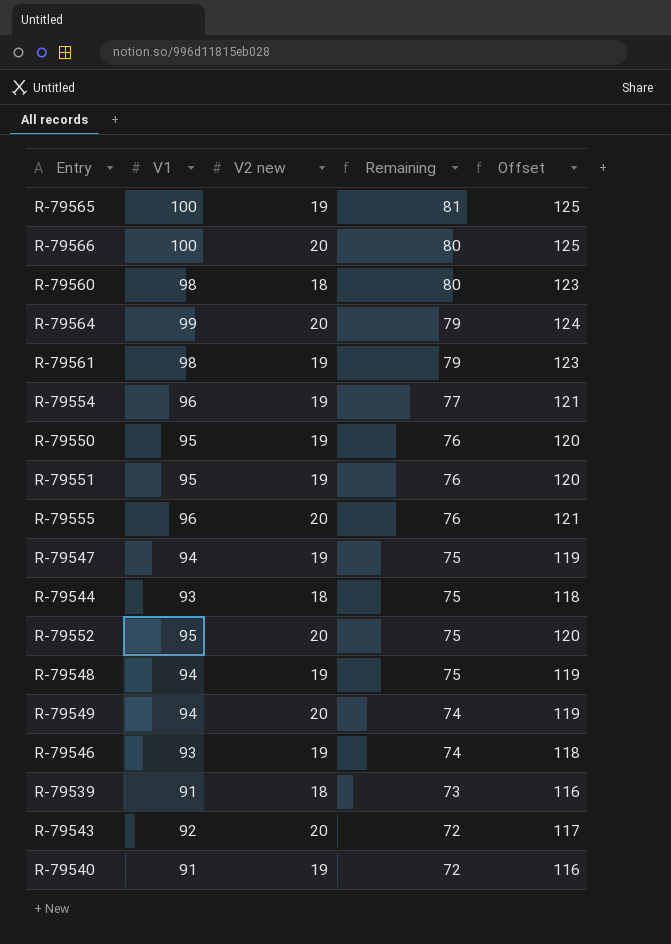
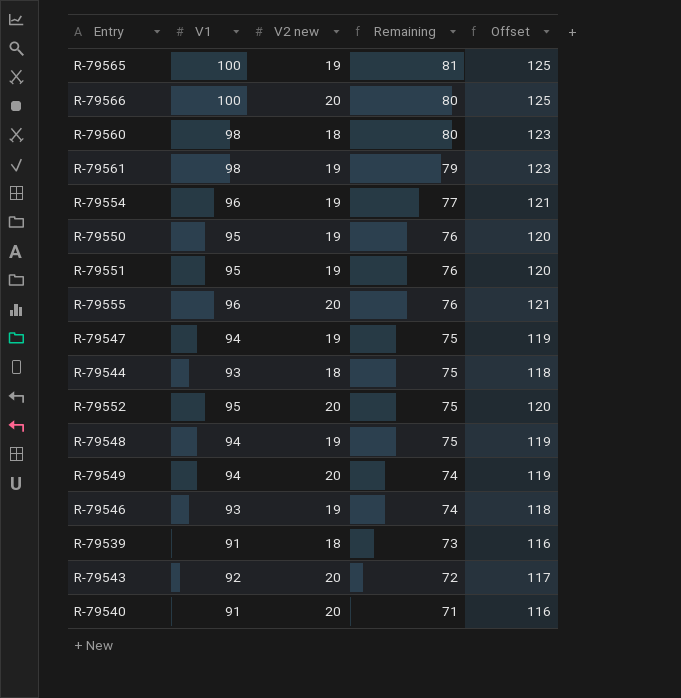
row R-79564: 99 | 20 | 79 | 124 -> none
R-79540 | V2 new: 19 -> 20
R-79540 | Remaining: 72 -> 71

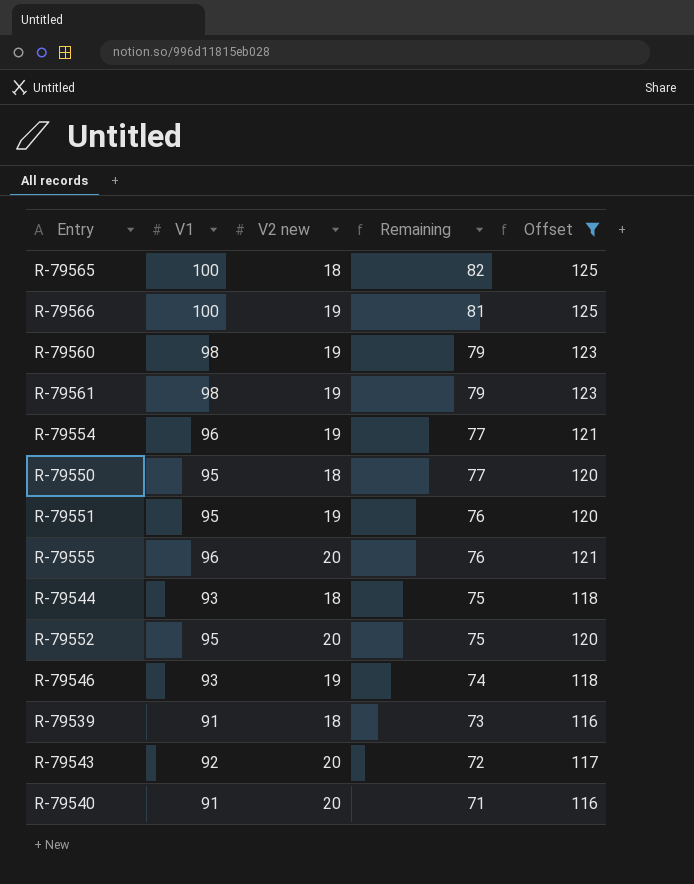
filter: none -> Offset != 119
R-79565 | V2 new: 19 -> 18
R-79565 | Remaining: 81 -> 82
R-79566 | V2 new: 20 -> 19
R-79566 | Remaining: 80 -> 81
R-79560 | V2 new: 18 -> 19
R-79560 | Remaining: 80 -> 79
R-79550 | V2 new: 19 -> 18
R-79550 | Remaining: 76 -> 77

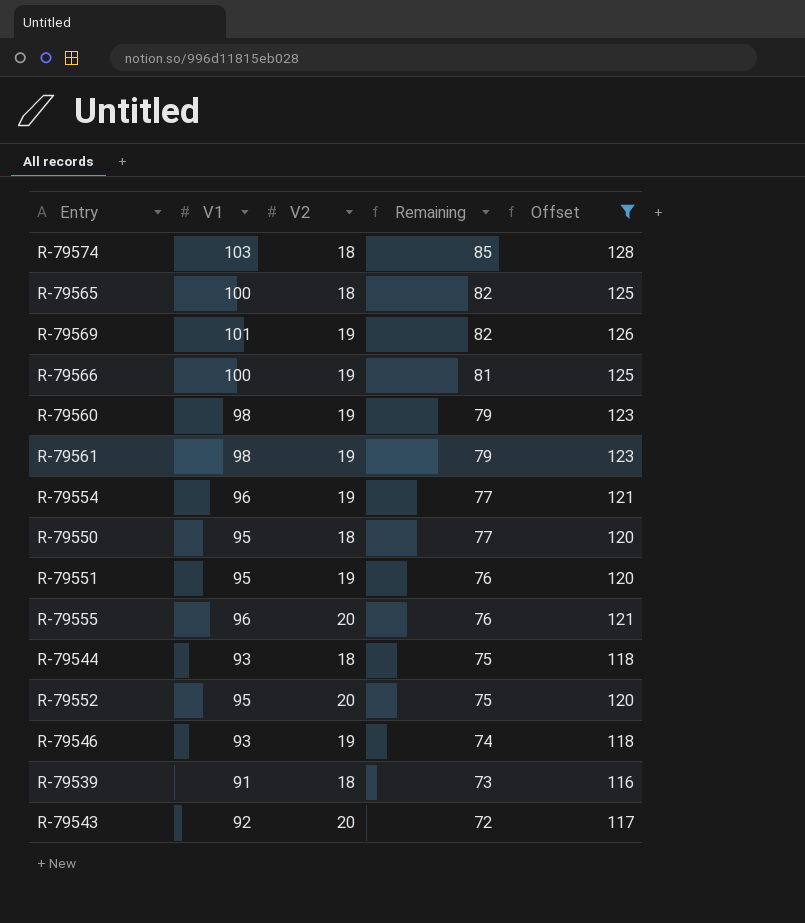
column name: V2 new -> V2
row R-79540: 91 | 20 | 71 | 116 -> none
row R-79574: none -> 103 | 18 | 85 | 128
row R-79569: none -> 101 | 19 | 82 | 126

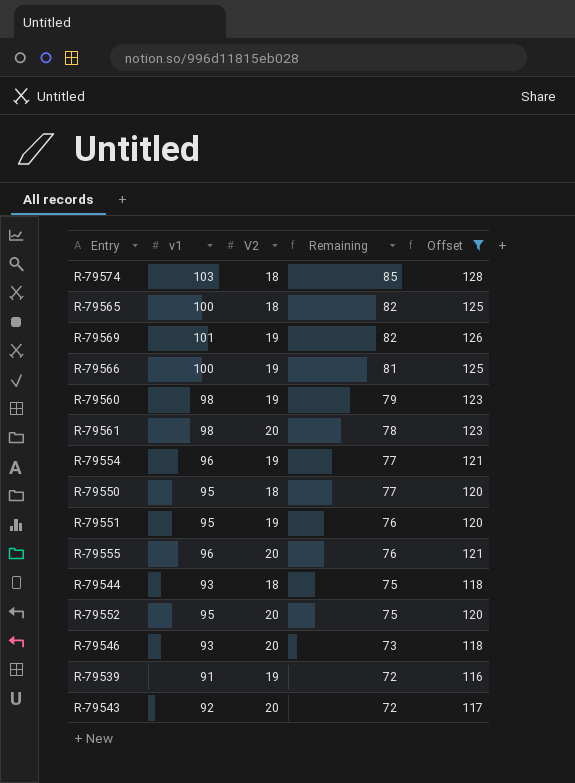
column name: V1 -> v1
R-79561 | V2: 19 -> 20
R-79561 | Remaining: 79 -> 78
R-79546 | V2: 19 -> 20
R-79546 | Remaining: 74 -> 73
R-79539 | V2: 18 -> 19
R-79539 | Remaining: 73 -> 72

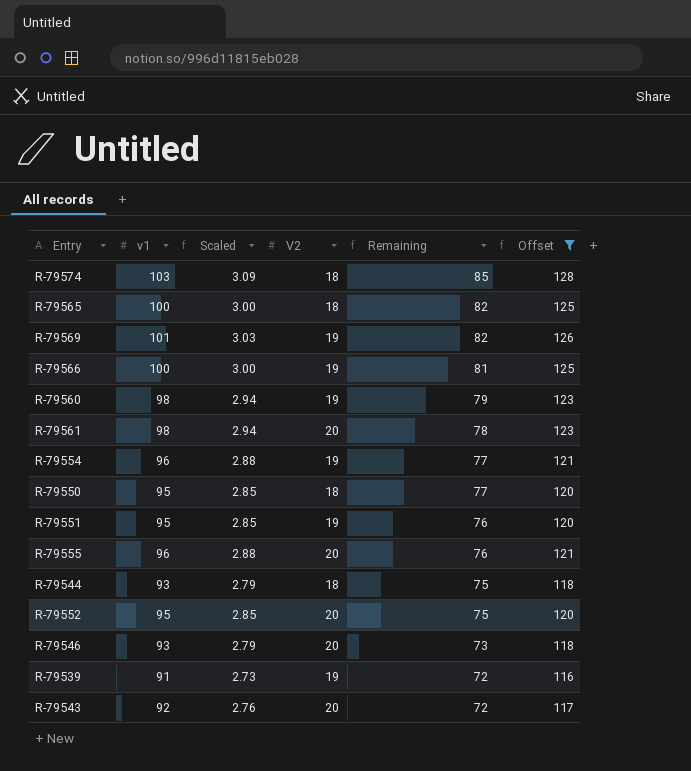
column Scaled | formula: none -> [v1] * 0.03

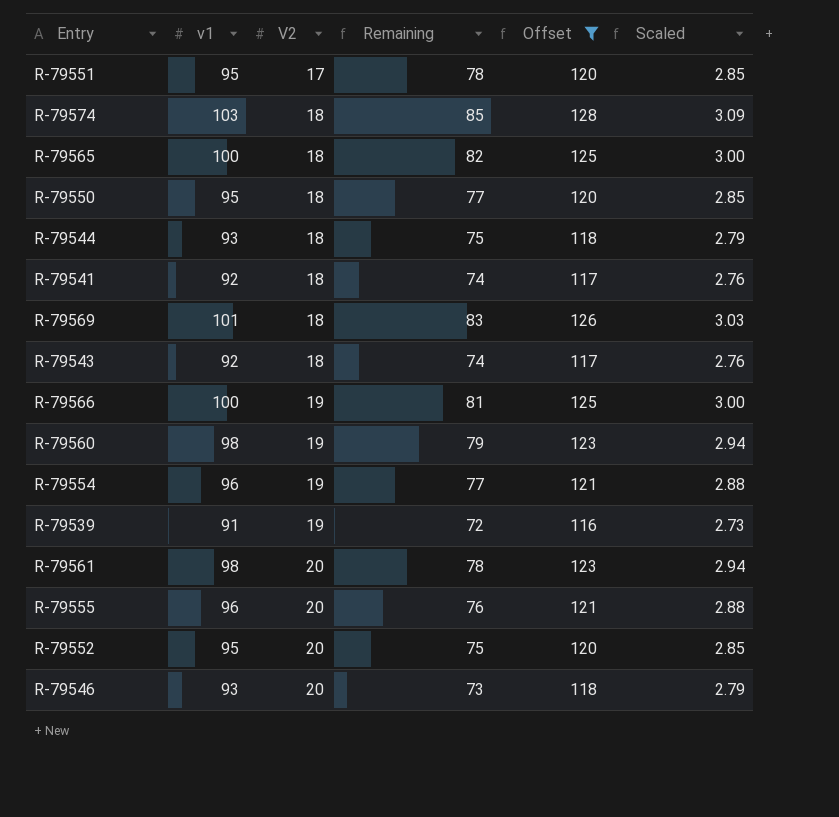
row order: Remaining descending -> V2 ascending
column Scaled | position: 3 -> 6
R-79551 | V2: 19 -> 17
R-79551 | Remaining: 76 -> 78
row R-79541: none -> 92 | 18 | 74 | 117 | 2.76
R-79569 | V2: 19 -> 18
R-79569 | Remaining: 82 -> 83
R-79543 | V2: 20 -> 18
R-79543 | Remaining: 72 -> 74

